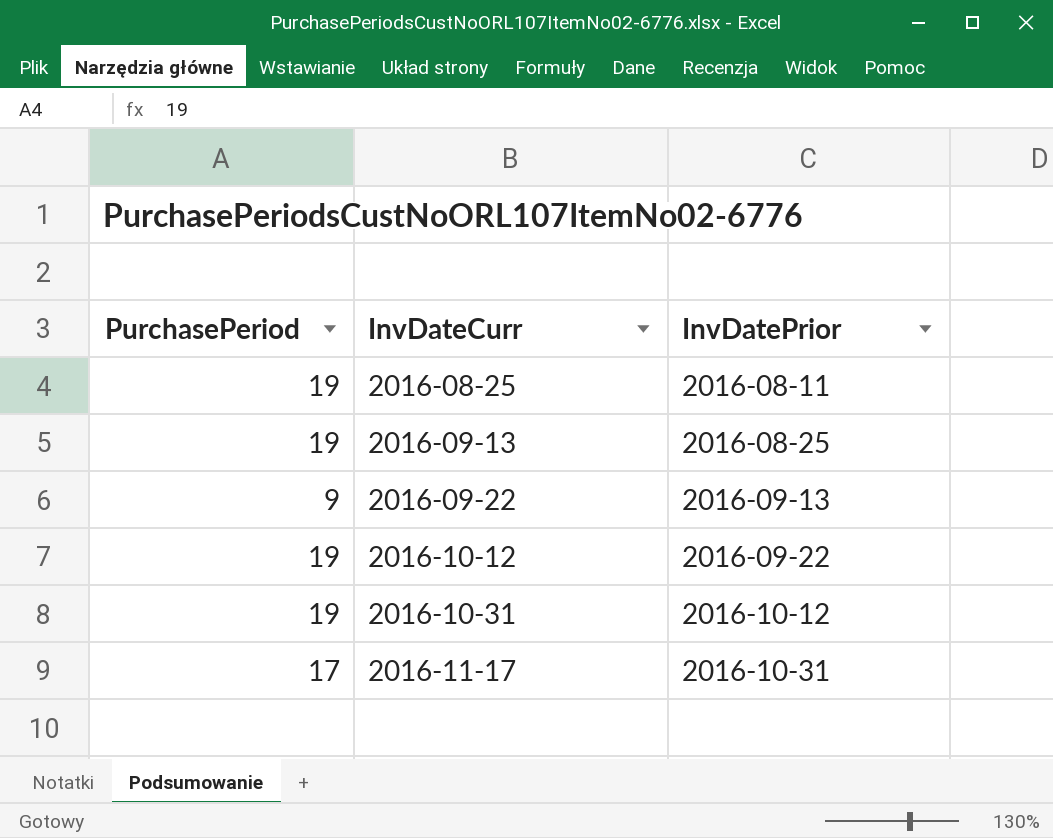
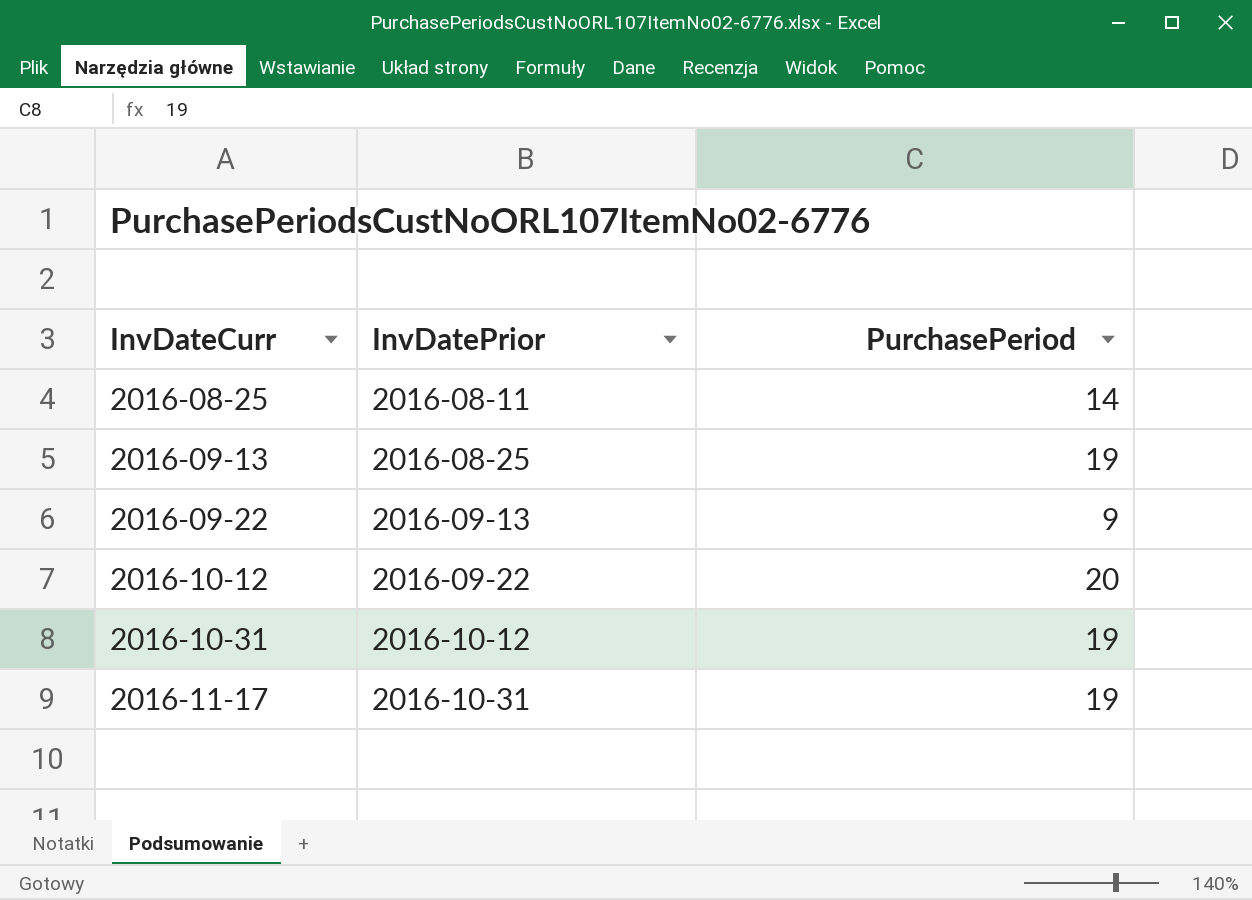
column PurchasePeriod | position: 1 -> 3
2016-08-25 | PurchasePeriod: 19 -> 14
2016-10-12 | PurchasePeriod: 19 -> 20
2016-11-17 | PurchasePeriod: 17 -> 19

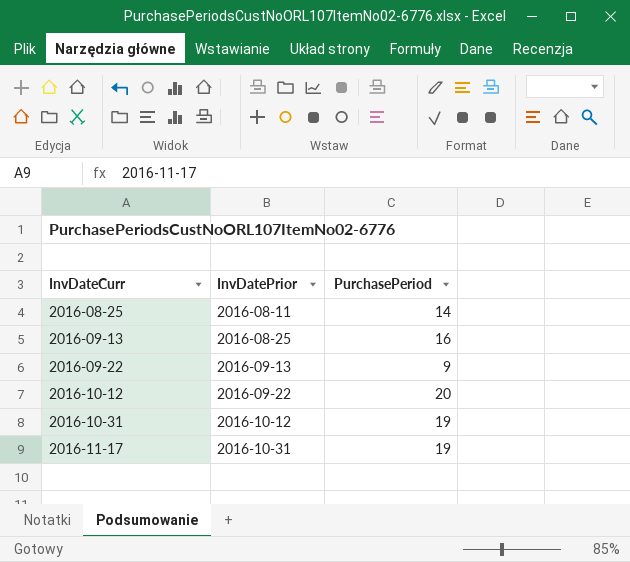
2016-09-13 | PurchasePeriod: 19 -> 16

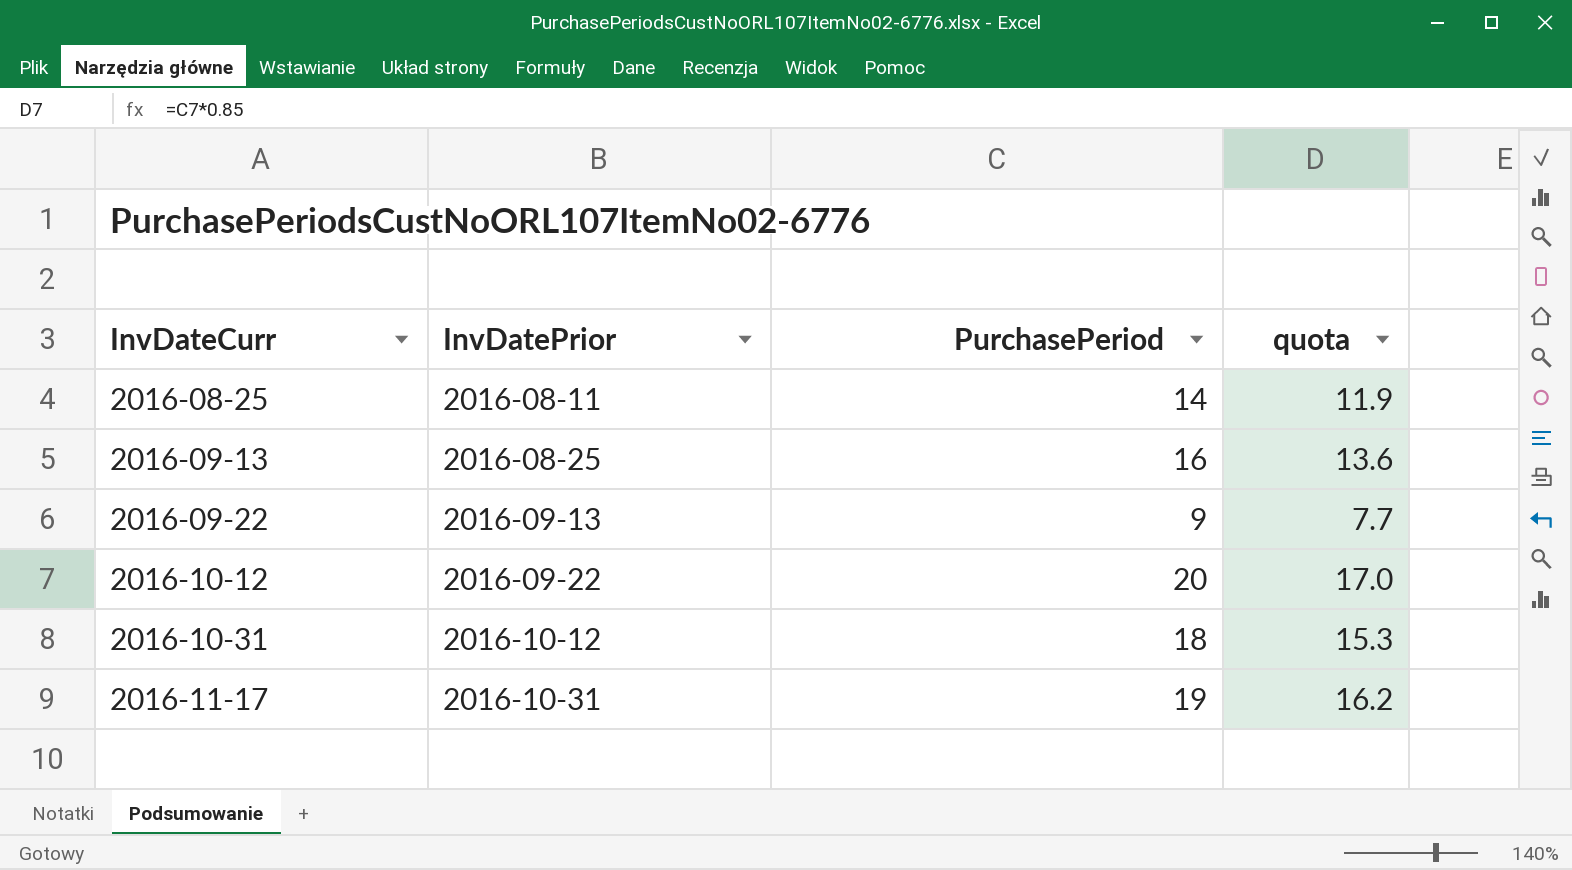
column quota | formula: none -> [PurchasePeriod] * 0.85
2016-10-31 | PurchasePeriod: 19 -> 18

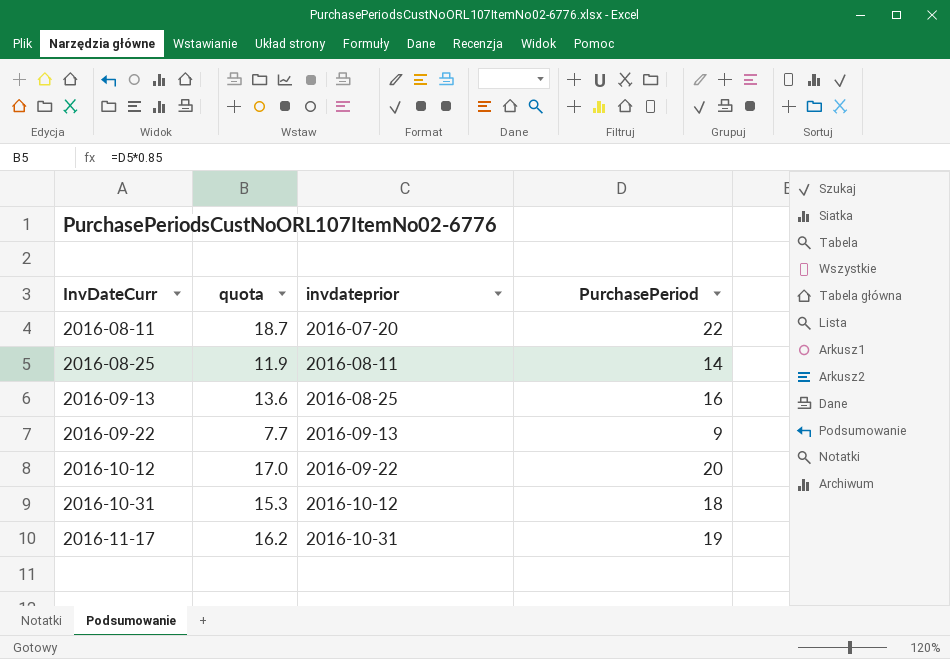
column quota | position: 4 -> 2
column name: InvDatePrior -> invdateprior
row 2016-08-11: none -> 18.7 | 2016-07-20 | 22

